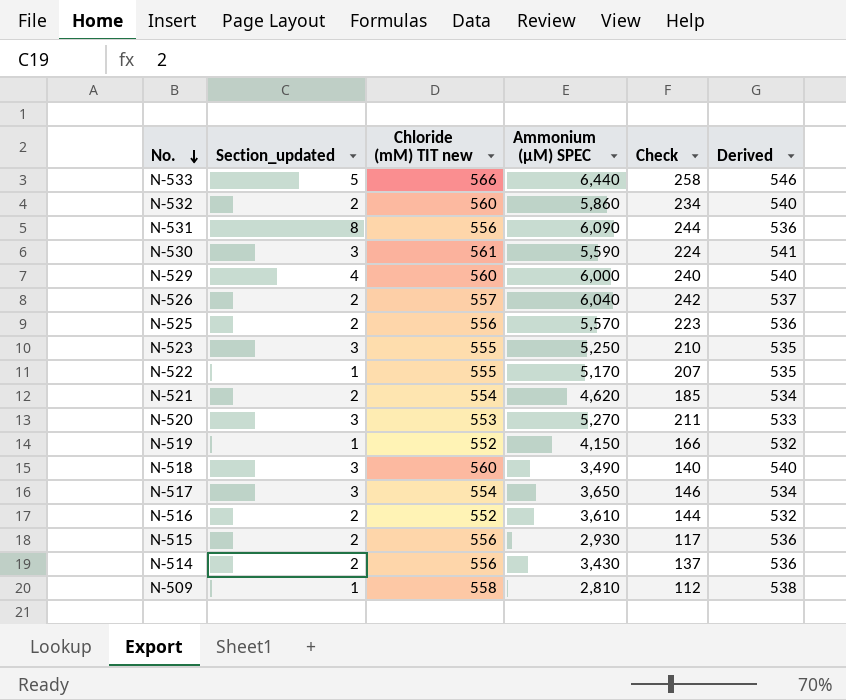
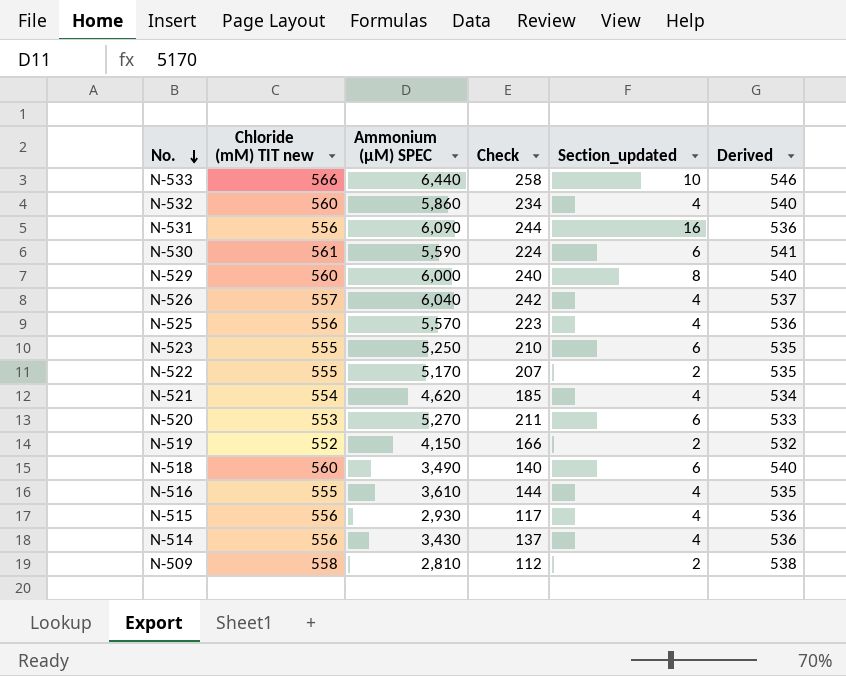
column Section_updated | position: 2 -> 5
row N-517: 3 | 554 | 3,650 | 146 | 534 -> none
N-533 | Section_updated: 5 -> 10
N-532 | Section_updated: 2 -> 4
N-531 | Section_updated: 8 -> 16
N-530 | Section_updated: 3 -> 6
N-529 | Section_updated: 4 -> 8
N-526 | Section_updated: 2 -> 4
N-525 | Section_updated: 2 -> 4
N-523 | Section_updated: 3 -> 6
N-522 | Section_updated: 1 -> 2
N-521 | Section_updated: 2 -> 4
N-520 | Section_updated: 3 -> 6
N-519 | Section_updated: 1 -> 2
N-518 | Section_updated: 3 -> 6
N-516 | Chloride (mM) TIT new: 552 -> 555
N-516 | Section_updated: 2 -> 4
N-516 | Derived: 532 -> 535
N-515 | Section_updated: 2 -> 4
N-514 | Section_updated: 2 -> 4
N-509 | Section_updated: 1 -> 2

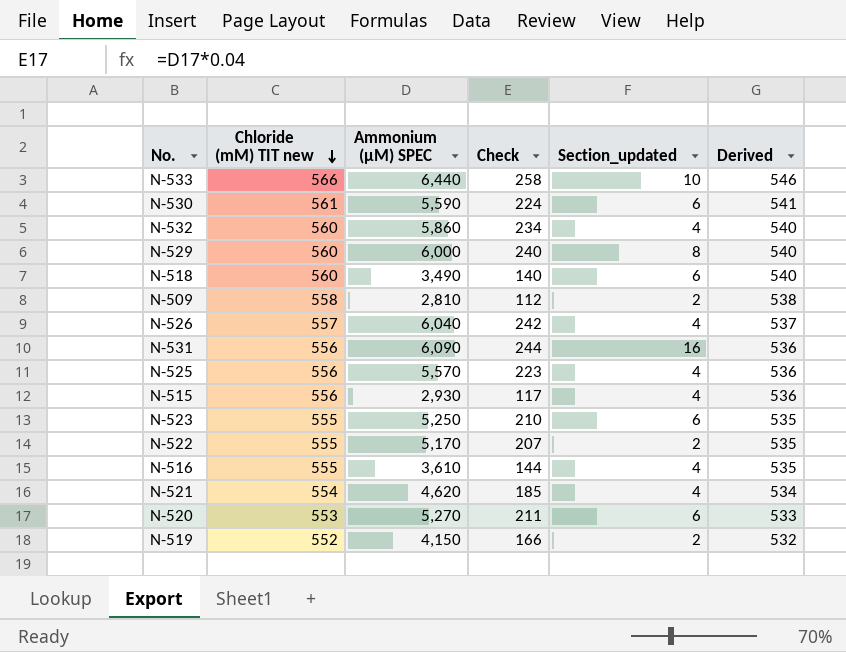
row order: No. descending -> Chloride (mM) TIT new descending
row N-514: 556 | 3,430 | 137 | 4 | 536 -> none

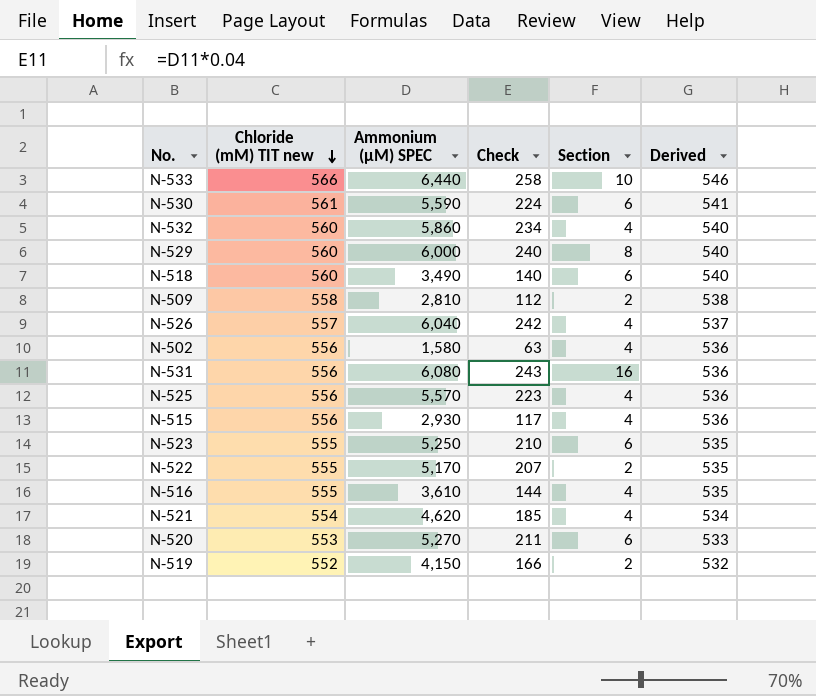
column name: Section_updated -> Section
row N-502: none -> 556 | 1,580 | 63 | 4 | 536
N-531 | Ammonium (µM) SPEC: 6,090 -> 6,080
N-531 | Check: 244 -> 243

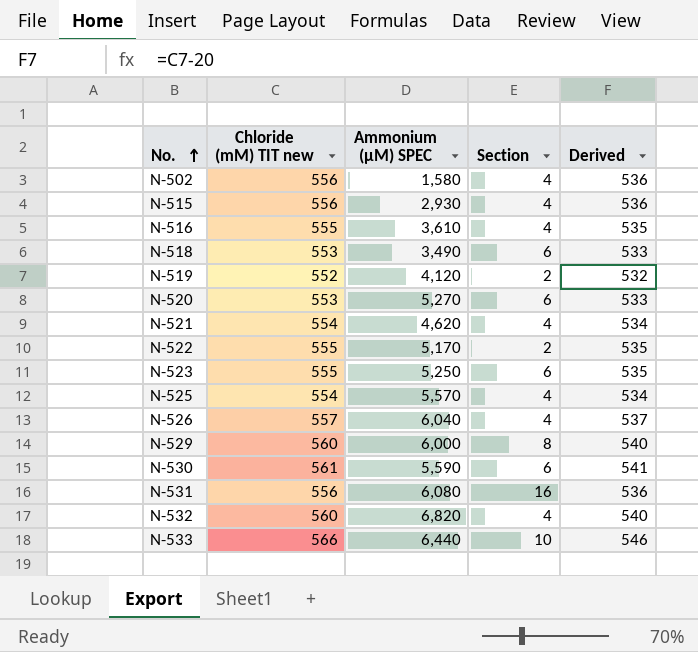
row order: Chloride (mM) TIT new descending -> No. ascending
column Check | formula: [Ammonium (µM) SPEC] * 0.04 -> none
row N-509: 558 | 2,810 | 112 | 2 | 538 -> none
N-518 | Chloride (mM) TIT new: 560 -> 553
N-518 | Derived: 540 -> 533
N-519 | Ammonium (µM) SPEC: 4,150 -> 4,120
N-525 | Chloride (mM) TIT new: 556 -> 554
N-525 | Derived: 536 -> 534
N-532 | Ammonium (µM) SPEC: 5,860 -> 6,820

